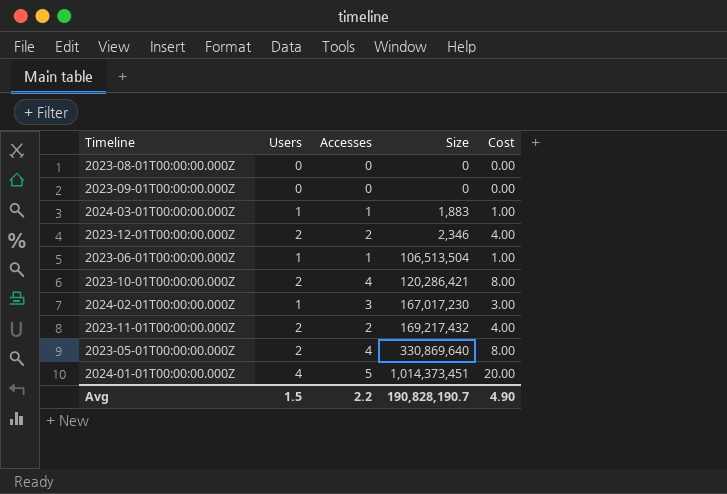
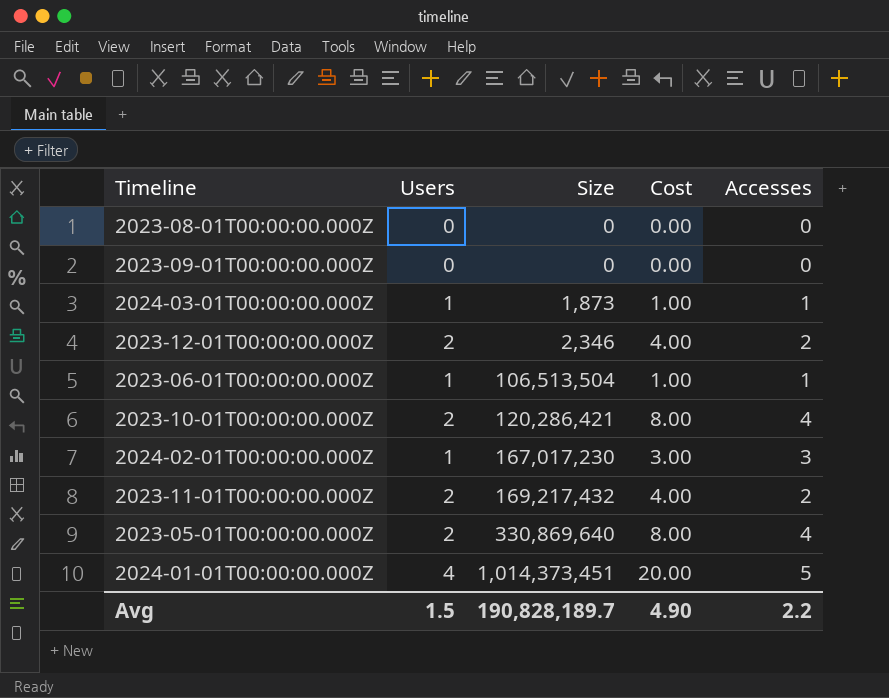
column Accesses | position: 3 -> 5
2024-03-01T00:00:00.000Z | Size: 1,883 -> 1,873
Avg | Size: 190,828,190.7 -> 190,828,189.7

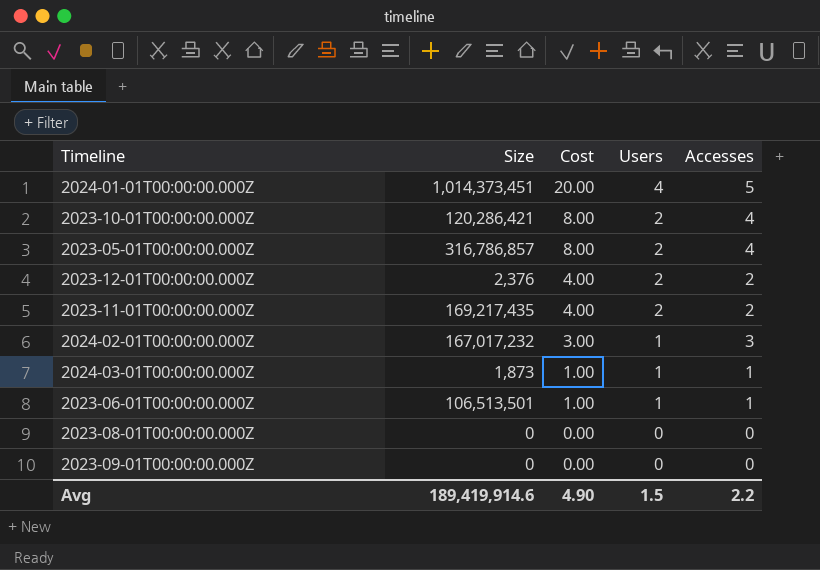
row order: Size ascending -> Cost descending
column Users | position: 2 -> 4
2023-05-01T00:00:00.000Z | Size: 330,869,640 -> 316,786,857
2023-12-01T00:00:00.000Z | Size: 2,346 -> 2,376
2023-11-01T00:00:00.000Z | Size: 169,217,432 -> 169,217,435
2024-02-01T00:00:00.000Z | Size: 167,017,230 -> 167,017,232
2023-06-01T00:00:00.000Z | Size: 106,513,504 -> 106,513,501
Avg | Size: 190,828,189.7 -> 189,419,914.6

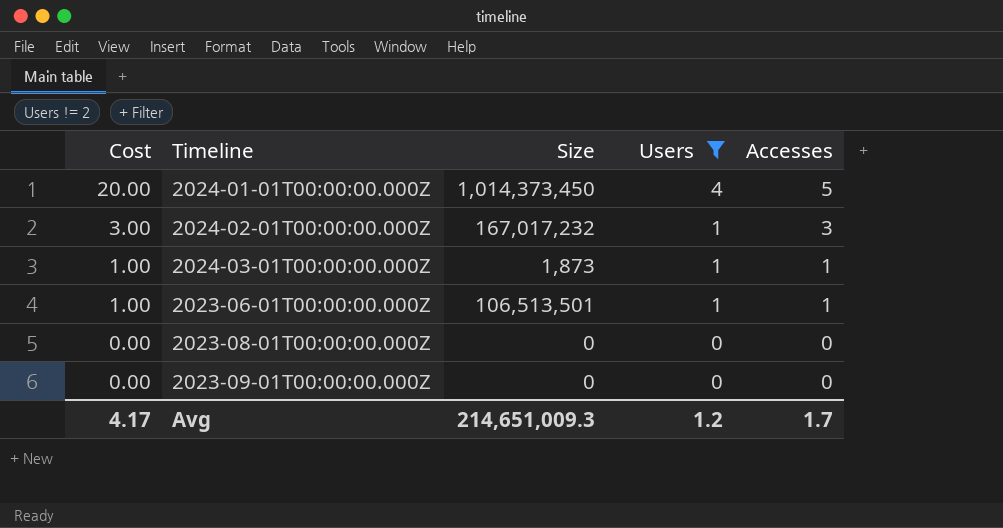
filter: none -> Users != 2
column Cost | position: 3 -> 1
2024-01-01T00:00:00.000Z | Size: 1,014,373,451 -> 1,014,373,450
Avg | Cost: 4.90 -> 4.17
Avg | Size: 189,419,914.6 -> 214,651,009.3
Avg | Users: 1.5 -> 1.2
Avg | Accesses: 2.2 -> 1.7

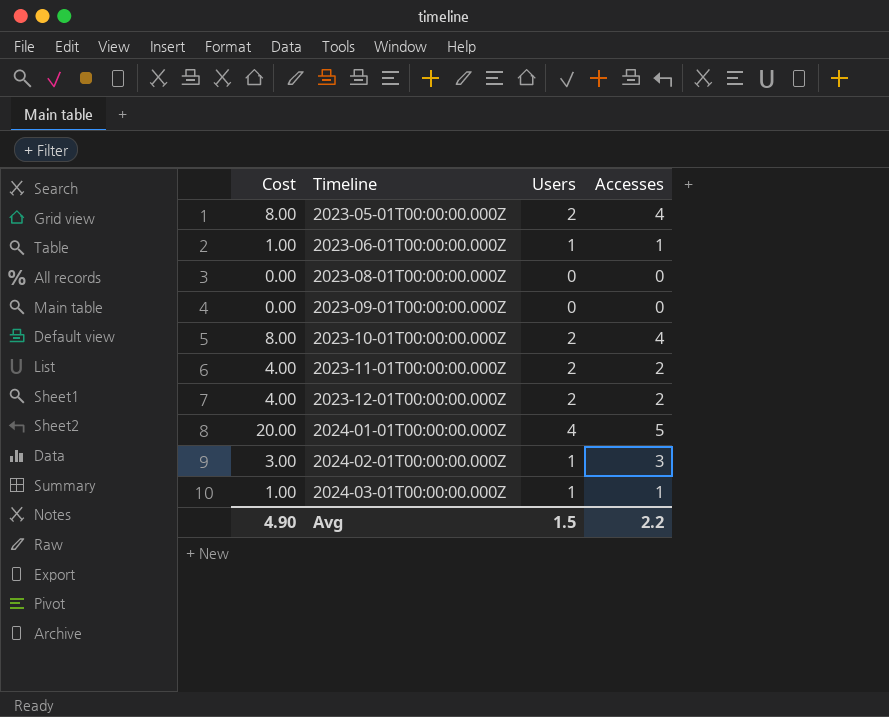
filter: Users != 2 -> none
row order: Cost descending -> Timeline ascending
column Size | position: 3 -> none
Avg | Cost: 4.17 -> 4.90
Avg | Users: 1.2 -> 1.5
Avg | Accesses: 1.7 -> 2.2

